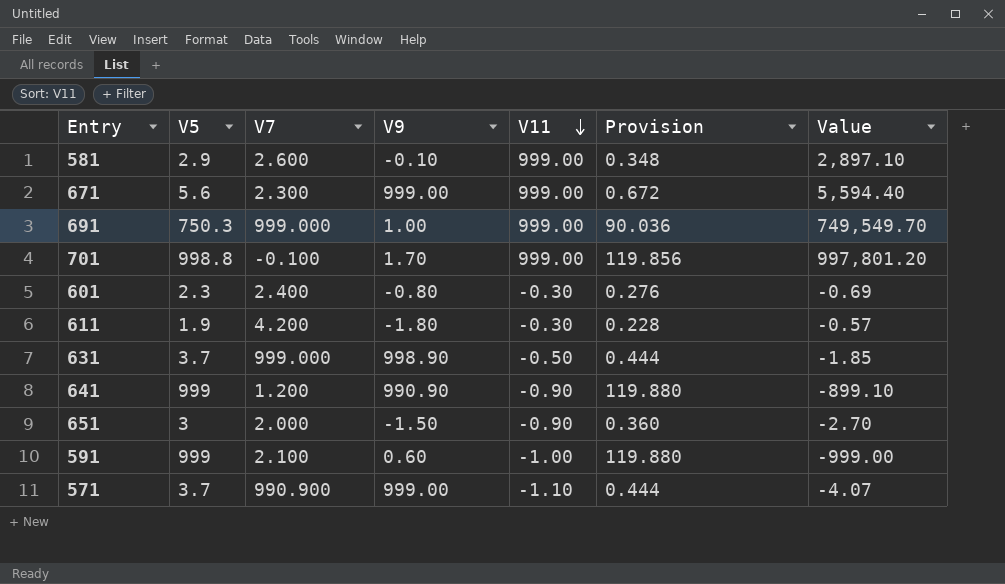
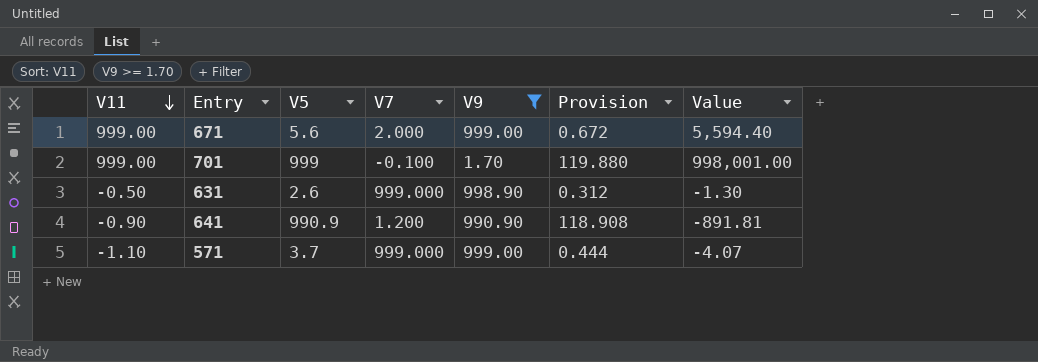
filter: none -> V9 >= 1.70
column V11 | position: 5 -> 1
671 | V7: 2.300 -> 2.000
701 | V5: 998.8 -> 999
701 | Provision: 119.856 -> 119.880
701 | Value: 997,801.20 -> 998,001.00
631 | V5: 3.7 -> 2.6
631 | Provision: 0.444 -> 0.312
631 | Value: -1.85 -> -1.30
641 | V5: 999 -> 990.9
641 | Provision: 119.880 -> 118.908
641 | Value: -899.10 -> -891.81
571 | V7: 990.900 -> 999.000

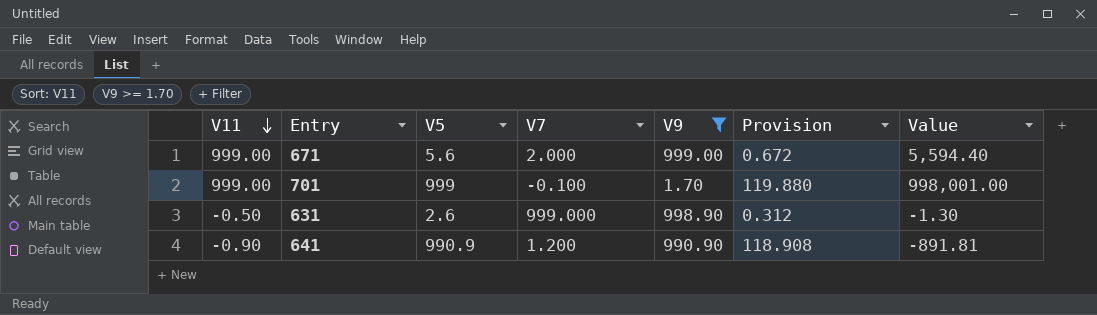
row 571: -1.10 | 3.7 | 999.000 | 999.00 | 0.444 | -4.07 -> none

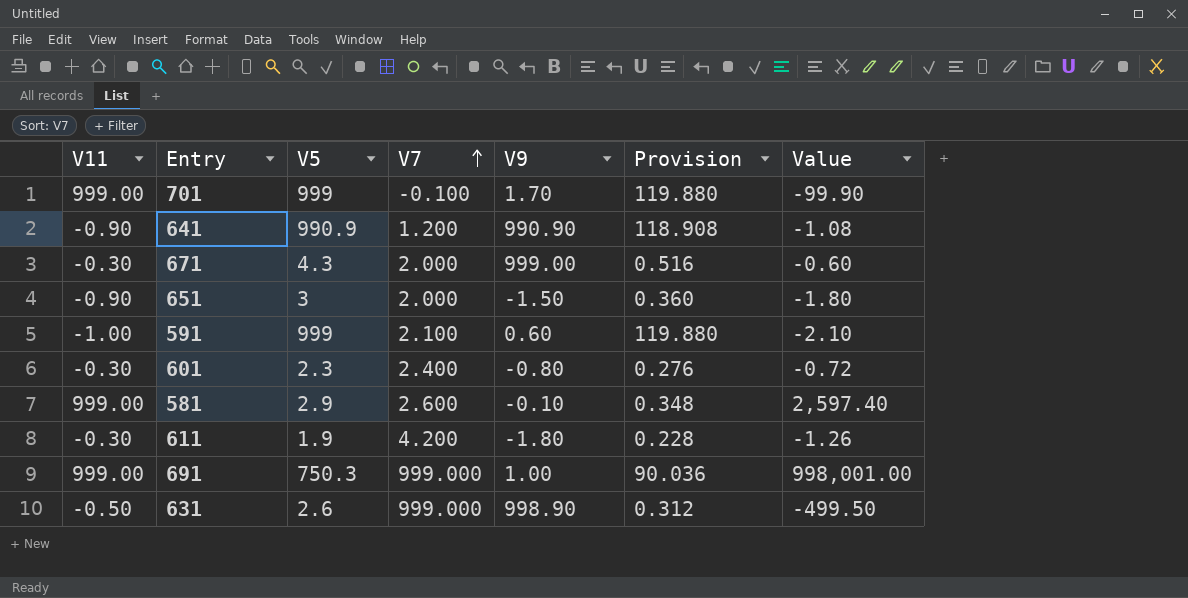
filter: V9 >= 1.70 -> none
row order: V11 descending -> V7 ascending
column Value | formula: [V11] * [V5] -> [V11] * [V7]
671 | V11: 999.00 -> -0.30
671 | V5: 5.6 -> 4.3
671 | Provision: 0.672 -> 0.516

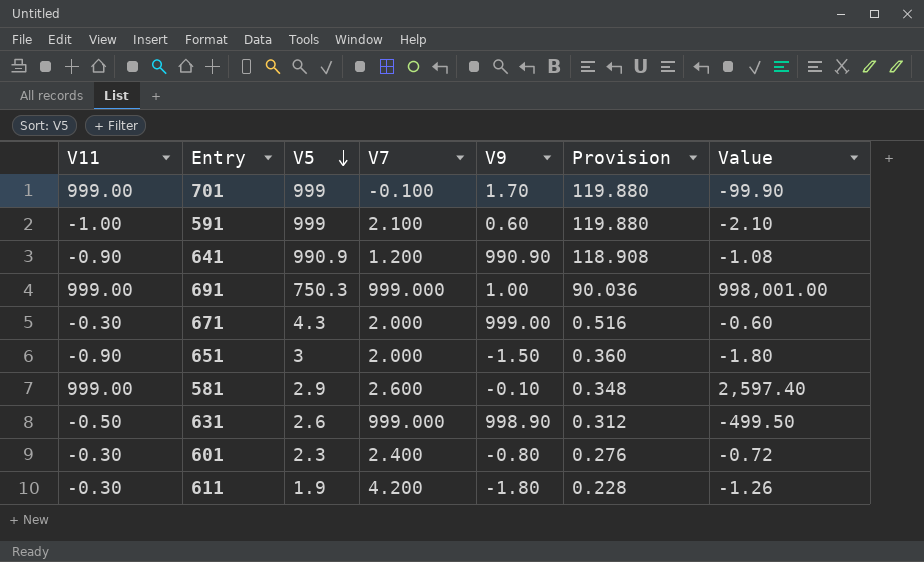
row order: V7 ascending -> V5 descending

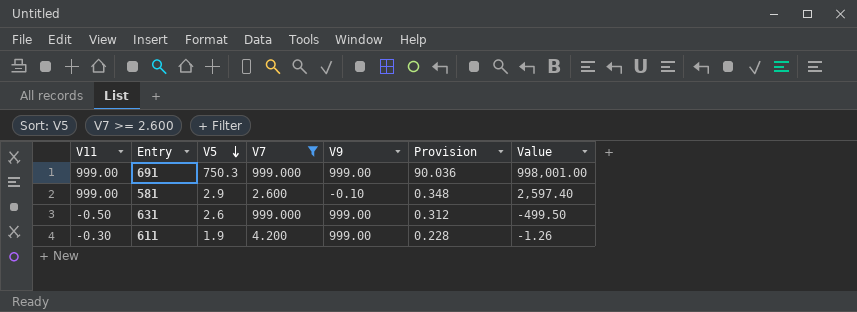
filter: none -> V7 >= 2.600
691 | V9: 1.00 -> 999.00
631 | V9: 998.90 -> 999.00
611 | V9: -1.80 -> 999.00

